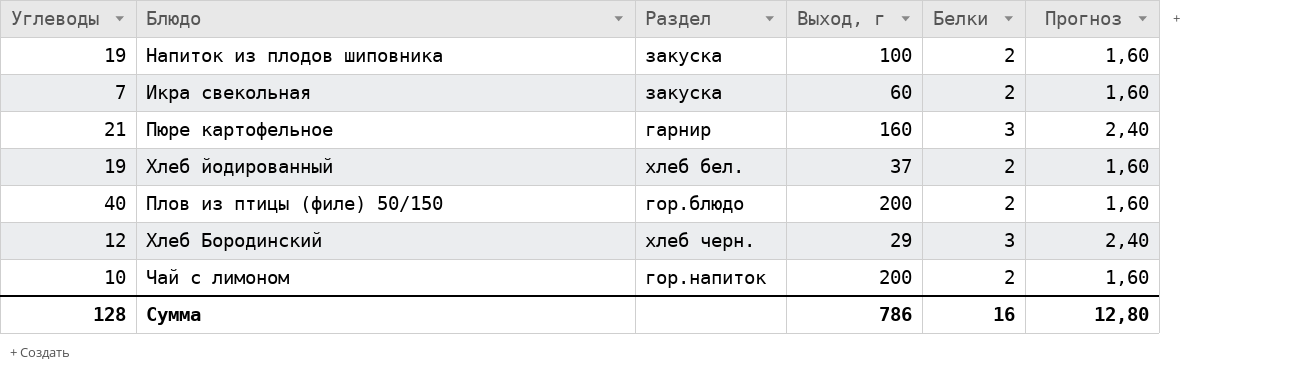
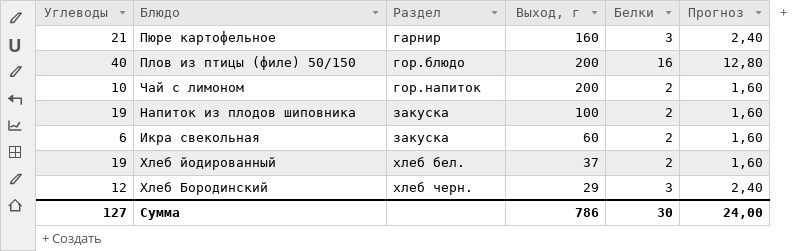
row order: none -> Раздел ascending
Плов из птицы (филе) 50/150 | Белки: 2 -> 16
Плов из птицы (филе) 50/150 | Прогноз: 1,60 -> 12,80
Икра свекольная | Углеводы: 7 -> 6
Сумма | Углеводы: 128 -> 127
Сумма | Белки: 16 -> 30
Сумма | Прогноз: 12,80 -> 24,00

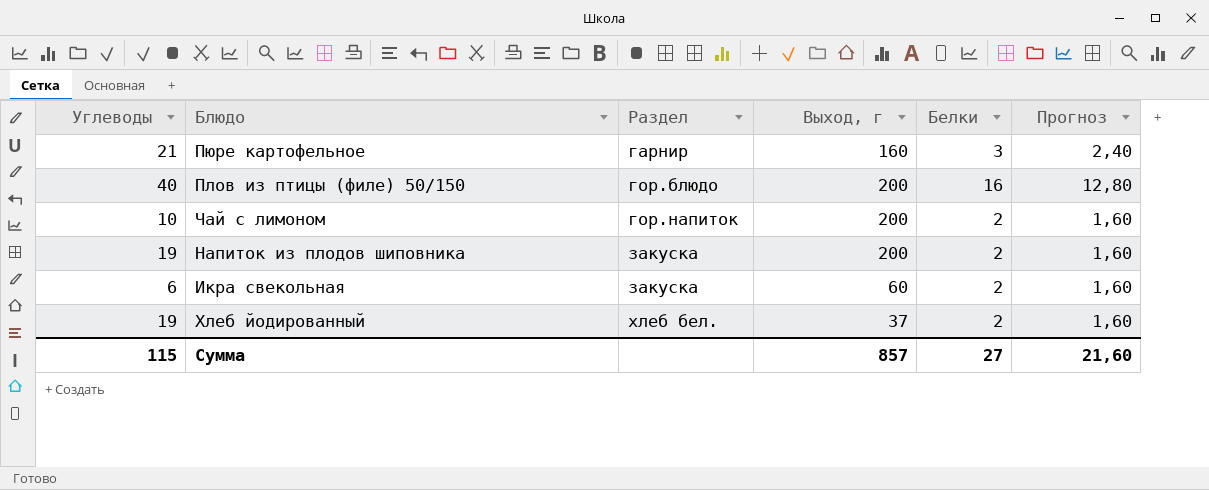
row Хлеб Бородинский: 12 | хлеб черн. | 29 | 3 | 2,40 -> none
Напиток из плодов шиповника | Выход, г: 100 -> 200
Сумма | Углеводы: 127 -> 115
Сумма | Выход, г: 786 -> 857
Сумма | Белки: 30 -> 27
Сумма | Прогноз: 24,00 -> 21,60

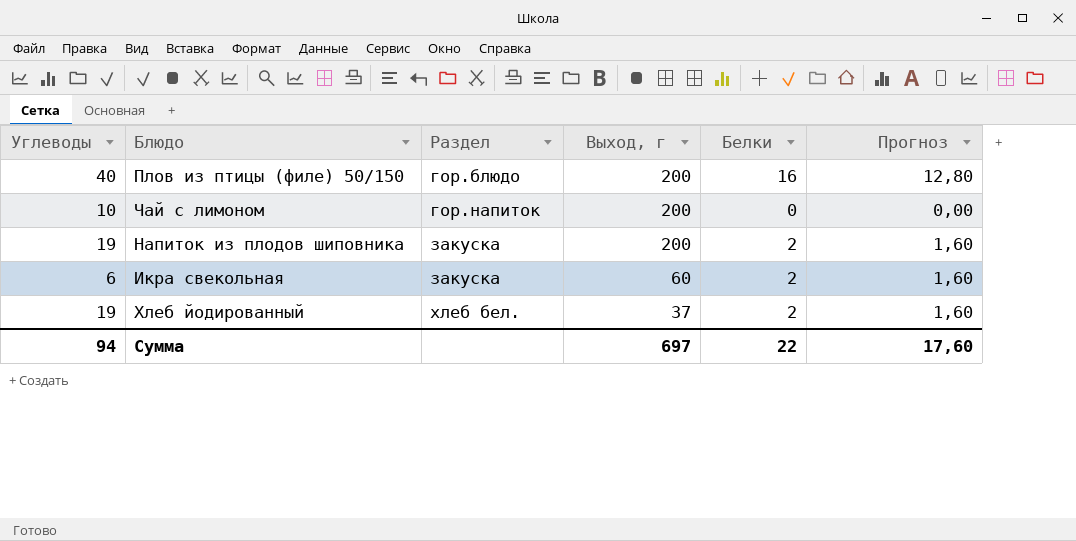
row Пюре картофельное: 21 | гарнир | 160 | 3 | 2,40 -> none
Чай с лимоном | Белки: 2 -> 0
Чай с лимоном | Прогноз: 1,60 -> 0,00
Сумма | Углеводы: 115 -> 94
Сумма | Выход, г: 857 -> 697
Сумма | Белки: 27 -> 22
Сумма | Прогноз: 21,60 -> 17,60

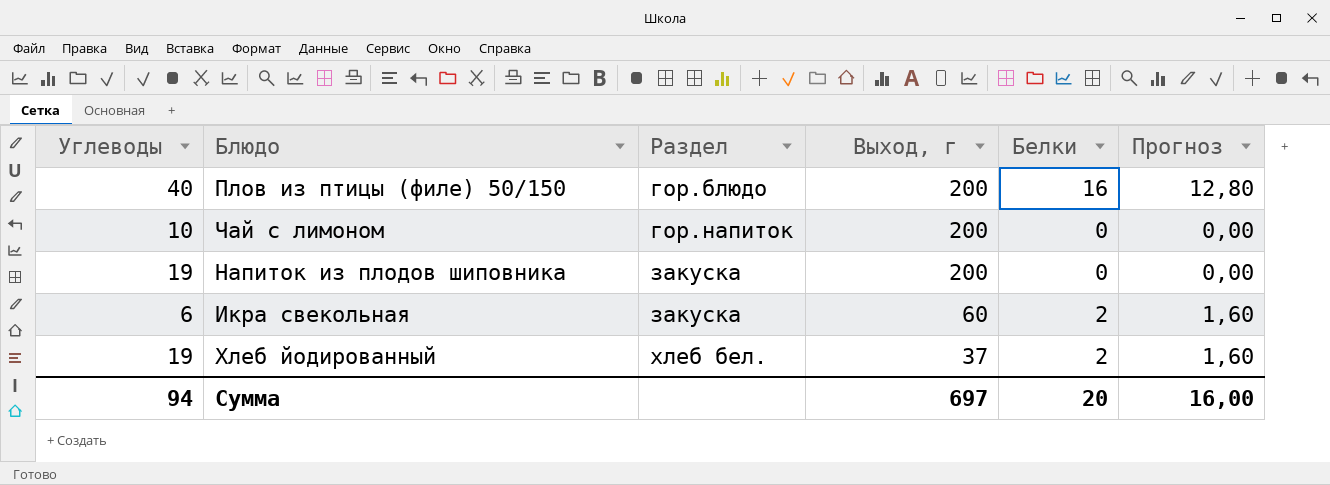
Напиток из плодов шиповника | Белки: 2 -> 0
Напиток из плодов шиповника | Прогноз: 1,60 -> 0,00
Сумма | Белки: 22 -> 20
Сумма | Прогноз: 17,60 -> 16,00

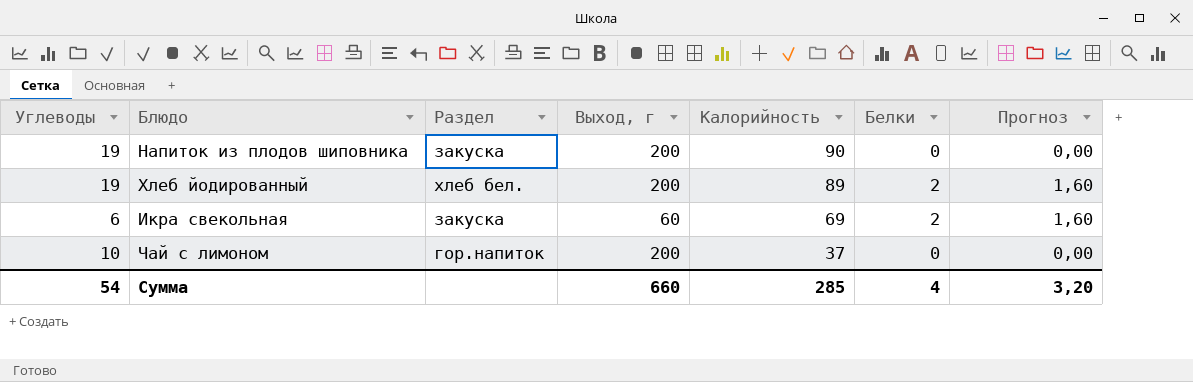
row order: Раздел ascending -> Калорийность descending
column Калорийность | position: none -> 5
row Плов из птицы (филе) 50/150: 40 | гор.блюдо | 200 | 16 | 12,80 -> none
Хлеб йодированный | Выход, г: 37 -> 200
Сумма | Углеводы: 94 -> 54
Сумма | Выход, г: 697 -> 660
Сумма | Белки: 20 -> 4
Сумма | Прогноз: 16,00 -> 3,20

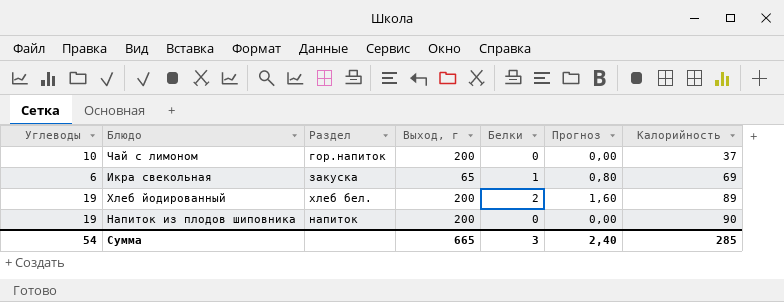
row order: Калорийность descending -> Калорийность ascending
column Калорийность | position: 5 -> 7
Икра свекольная | Выход, г: 60 -> 65
Икра свекольная | Белки: 2 -> 1
Икра свекольная | Прогноз: 1,60 -> 0,80
Напиток из плодов шиповника | Раздел: закуска -> напиток
Сумма | Выход, г: 660 -> 665
Сумма | Белки: 4 -> 3
Сумма | Прогноз: 3,20 -> 2,40

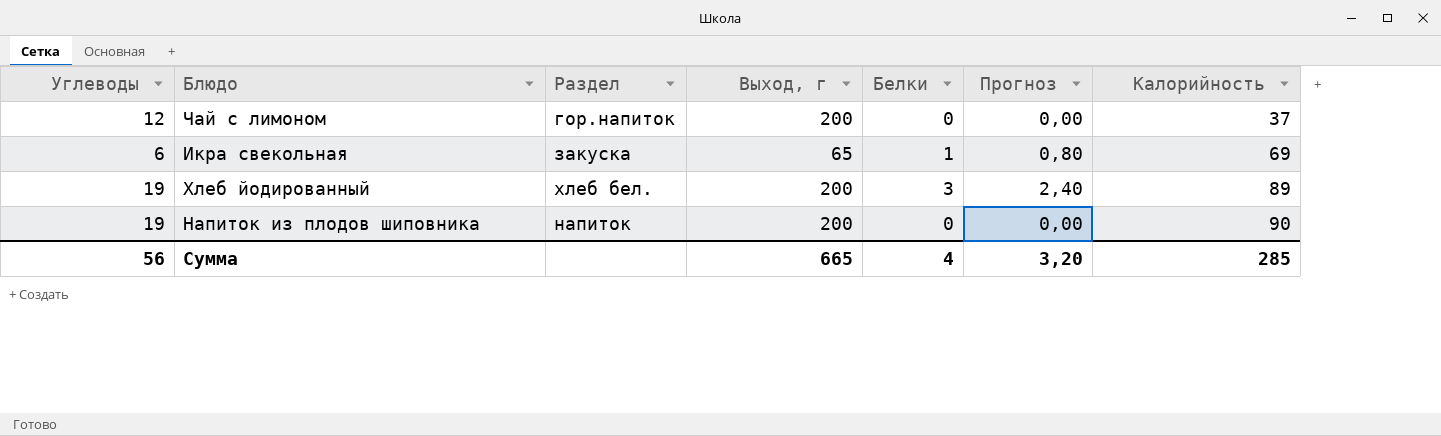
Чай с лимоном | Углеводы: 10 -> 12
Хлеб йодированный | Белки: 2 -> 3
Хлеб йодированный | Прогноз: 1,60 -> 2,40
Сумма | Углеводы: 54 -> 56
Сумма | Белки: 3 -> 4
Сумма | Прогноз: 2,40 -> 3,20

